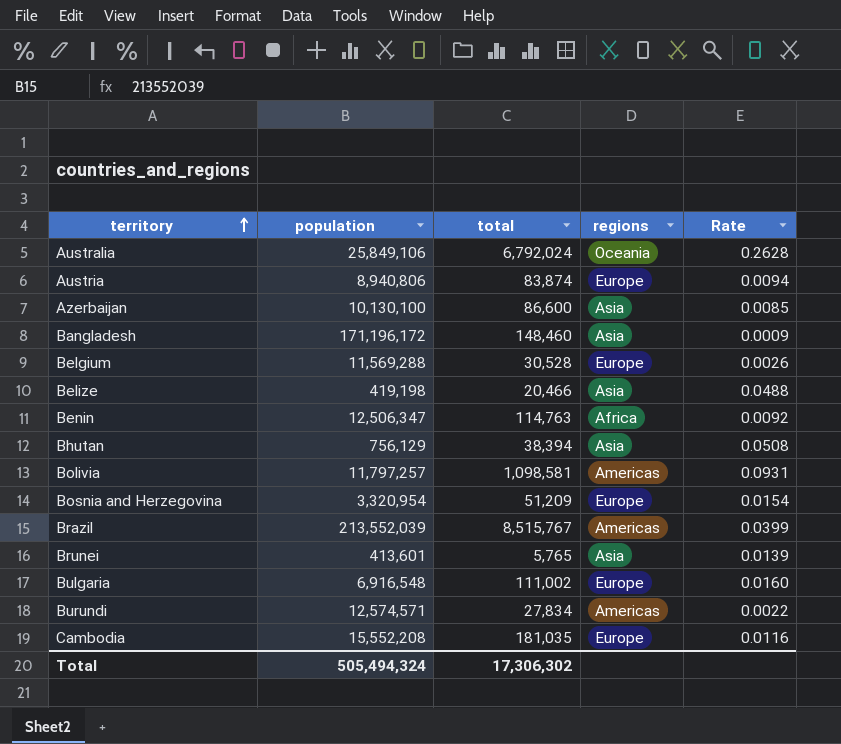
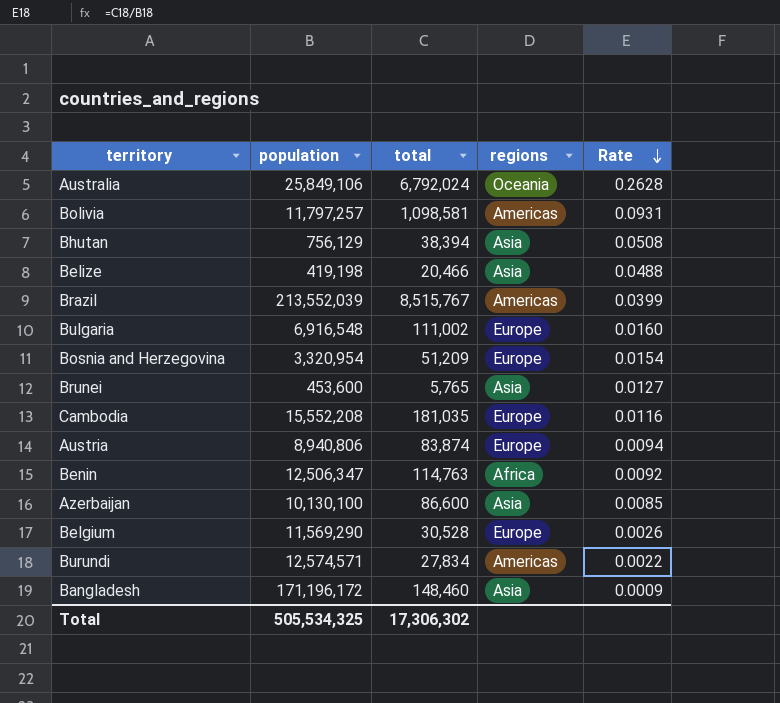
row order: territory ascending -> Rate descending
Brunei | population: 413,601 -> 453,600
Brunei | Rate: 0.0139 -> 0.0127
Belgium | population: 11,569,288 -> 11,569,290
Total | population: 505,494,324 -> 505,534,325

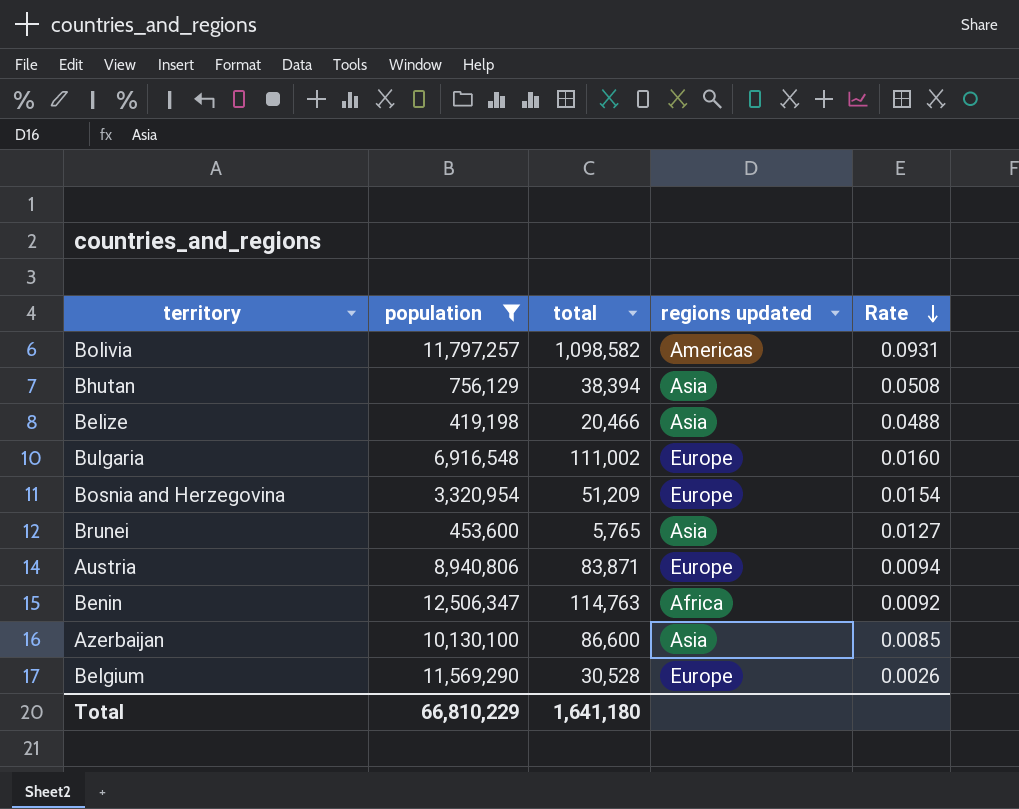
filter: none -> population <= 12,506,347
column name: regions -> regions updated
Bolivia | total: 1,098,581 -> 1,098,582
Austria | total: 83,874 -> 83,871
Total | population: 505,534,325 -> 66,810,229
Total | total: 17,306,302 -> 1,641,180

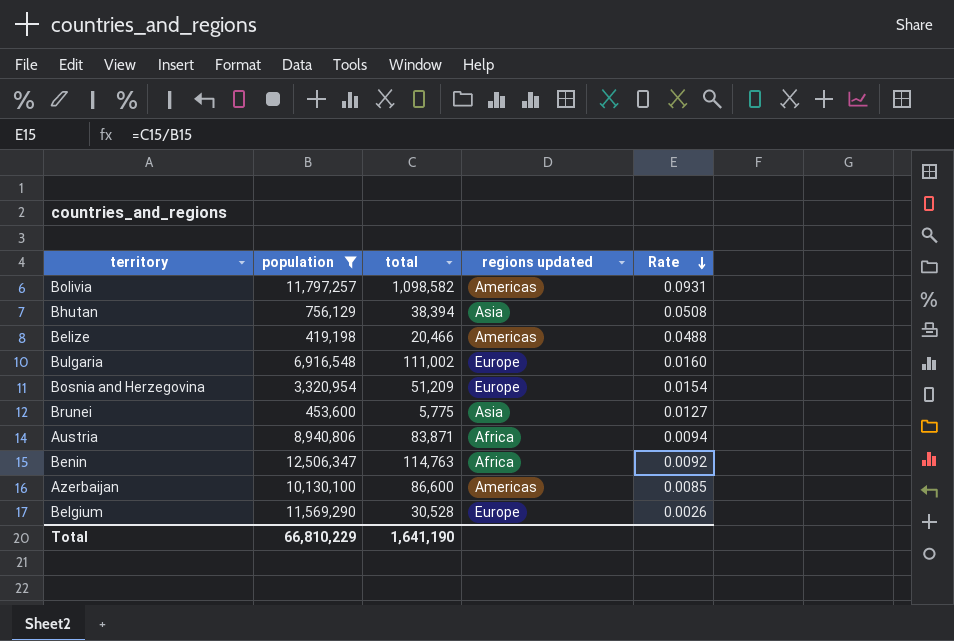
Belize | regions updated: Asia -> Americas
Brunei | total: 5,765 -> 5,775
Austria | regions updated: Europe -> Africa
Azerbaijan | regions updated: Asia -> Americas
Total | total: 1,641,180 -> 1,641,190

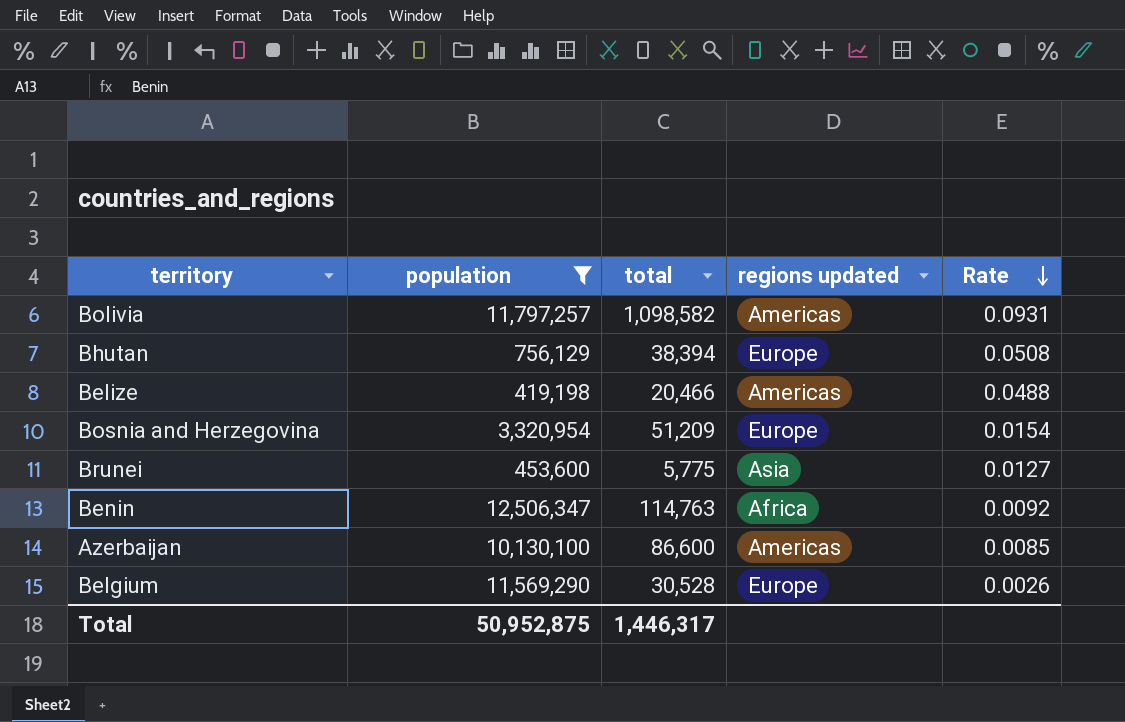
row Bulgaria: 6,916,548 | 111,002 | Europe | 0.0160 -> none
row Austria: 8,940,806 | 83,871 | Africa | 0.0094 -> none
Bhutan | regions updated: Asia -> Europe
Total | population: 66,810,229 -> 50,952,875
Total | total: 1,641,190 -> 1,446,317

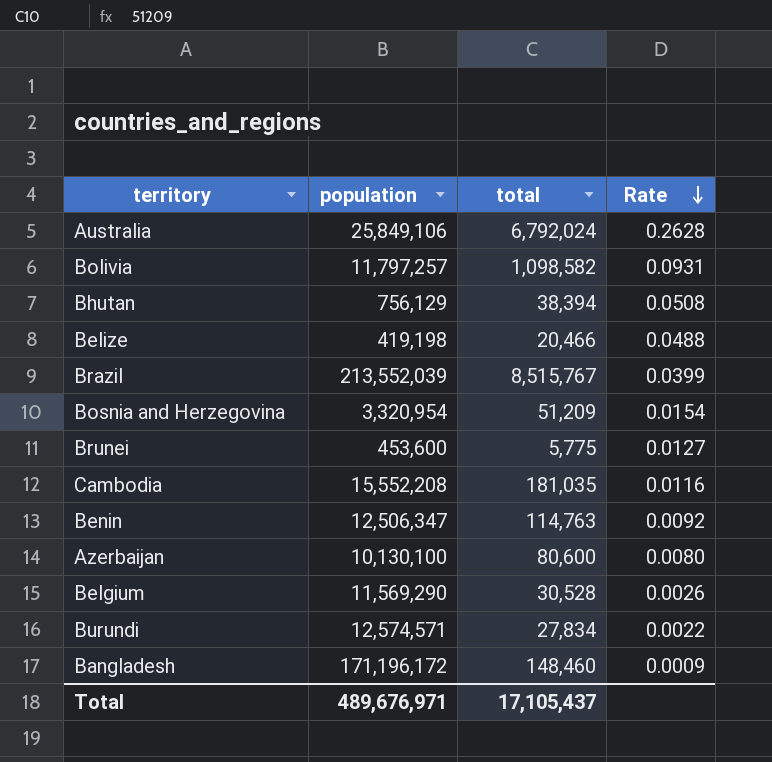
filter: population <= 12,506,347 -> none
column regions updated | position: 4 -> none
Azerbaijan | total: 86,600 -> 80,600
Azerbaijan | Rate: 0.0085 -> 0.0080
Total | population: 50,952,875 -> 489,676,971
Total | total: 1,446,317 -> 17,105,437

